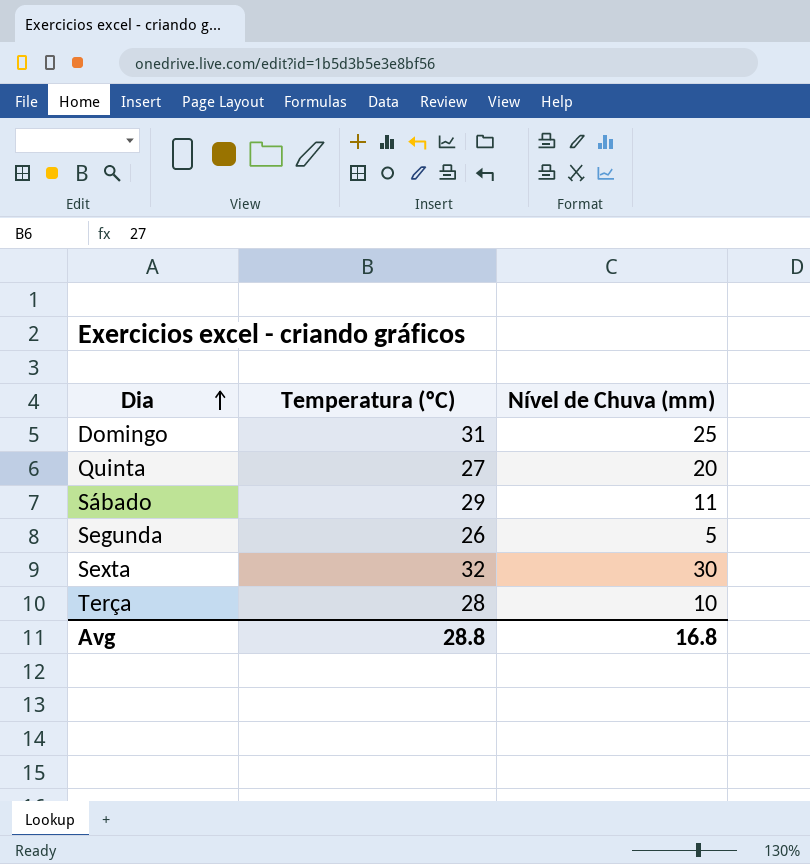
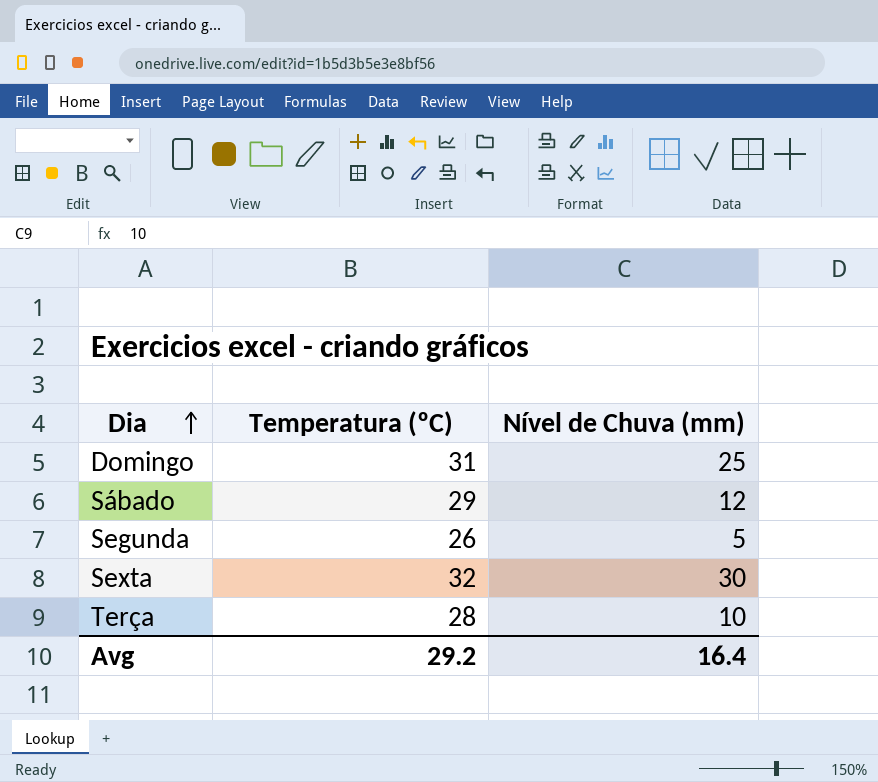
row Quinta: 27 | 20 -> none
Sábado | Nível de Chuva (mm): 11 -> 12
Avg | Temperatura (ºC): 28.8 -> 29.2
Avg | Nível de Chuva (mm): 16.8 -> 16.4

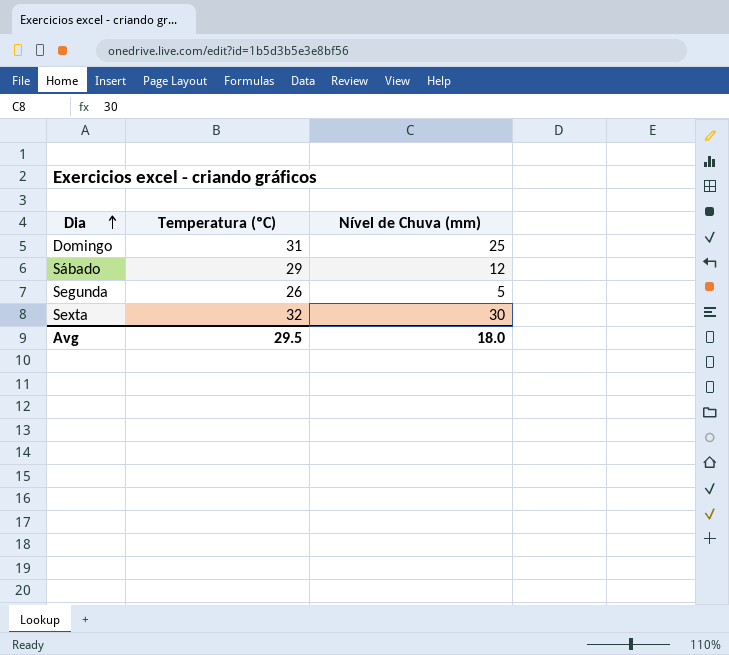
row Terça: 28 | 10 -> none
Avg | Temperatura (ºC): 29.2 -> 29.5
Avg | Nível de Chuva (mm): 16.4 -> 18.0

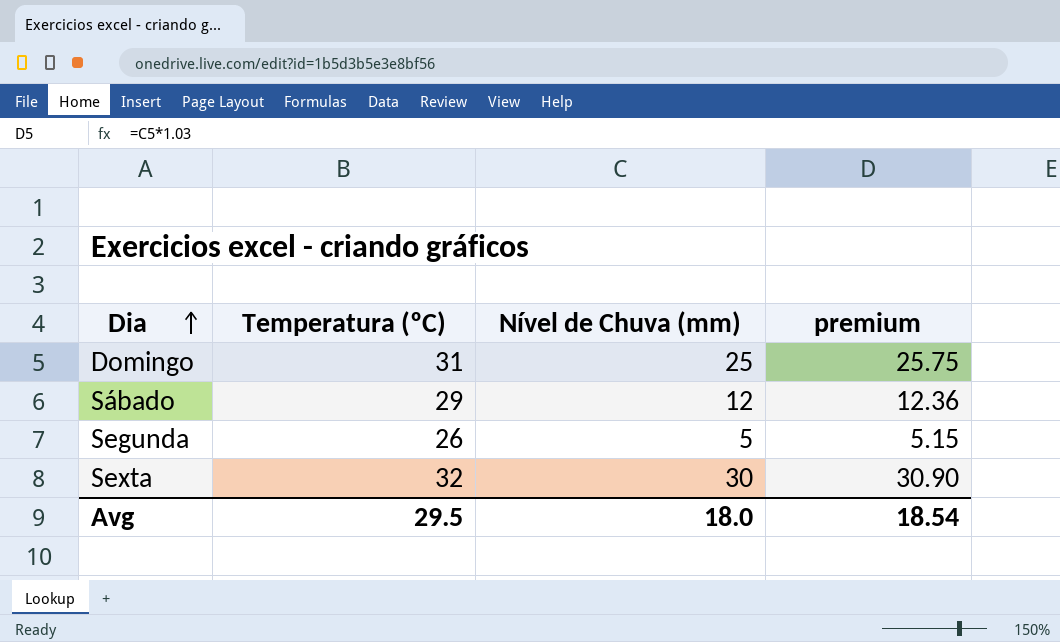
column premium | formula: none -> [Nível de Chuva (mm)] * 1.03

